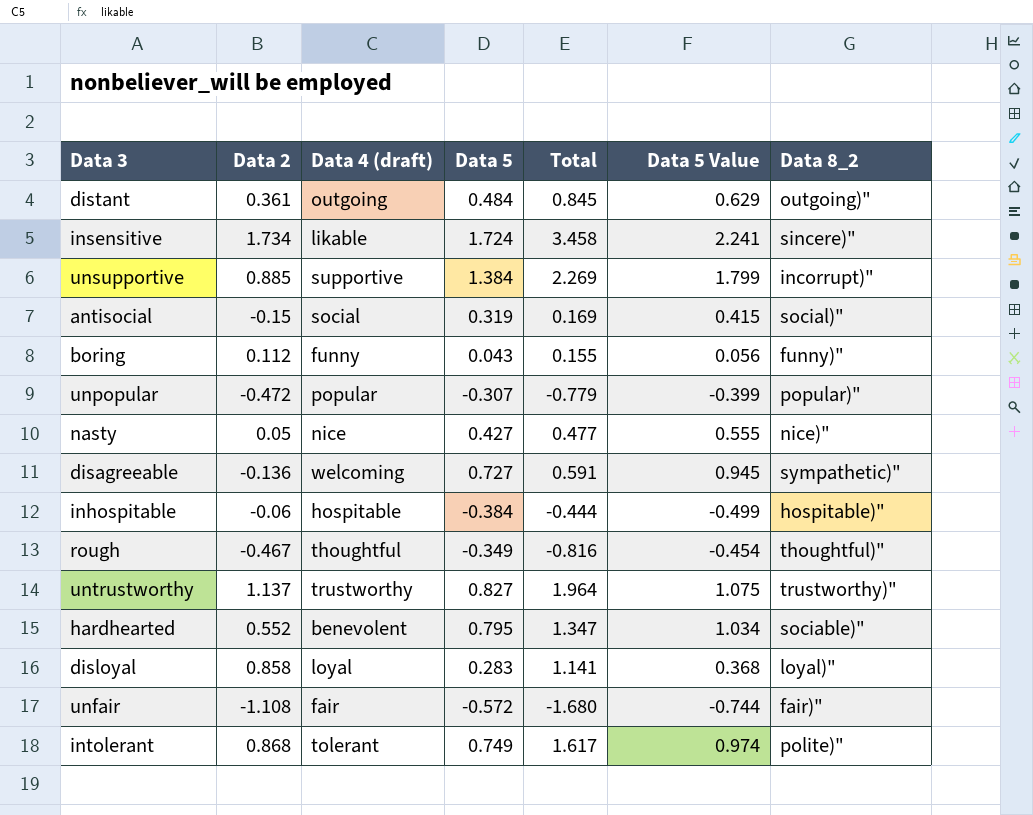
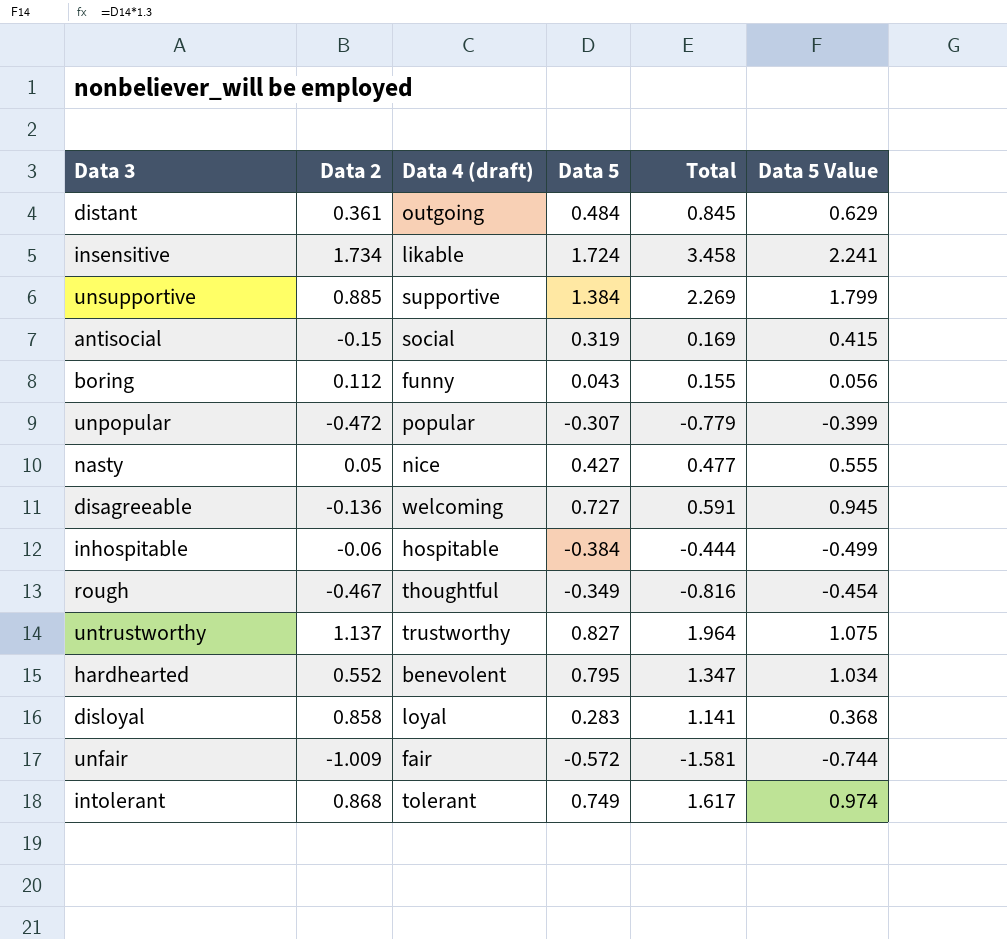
column Data 8_2 | position: 7 -> none
unfair | Data 2: -1.108 -> -1.009
unfair | Total: -1.680 -> -1.581

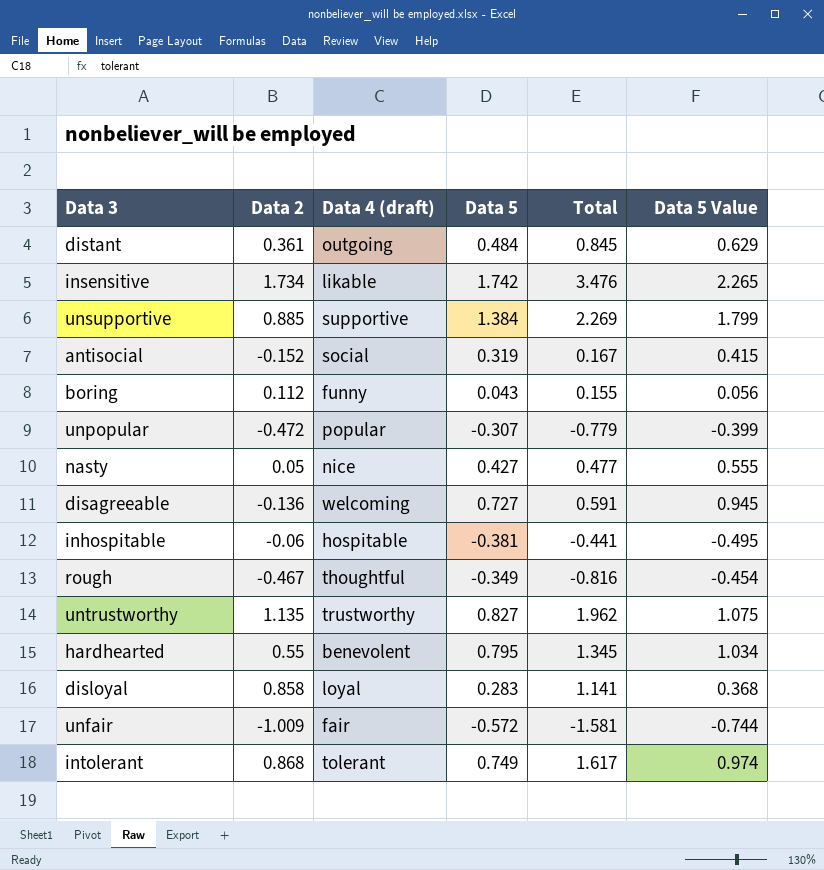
insensitive | Data 5: 1.724 -> 1.742
insensitive | Total: 3.458 -> 3.476
insensitive | Data 5 Value: 2.241 -> 2.265
antisocial | Data 2: -0.15 -> -0.152
antisocial | Total: 0.169 -> 0.167
inhospitable | Data 5: -0.384 -> -0.381
inhospitable | Total: -0.444 -> -0.441
inhospitable | Data 5 Value: -0.499 -> -0.495
untrustworthy | Data 2: 1.137 -> 1.135
untrustworthy | Total: 1.964 -> 1.962
hardhearted | Data 2: 0.552 -> 0.55
hardhearted | Total: 1.347 -> 1.345

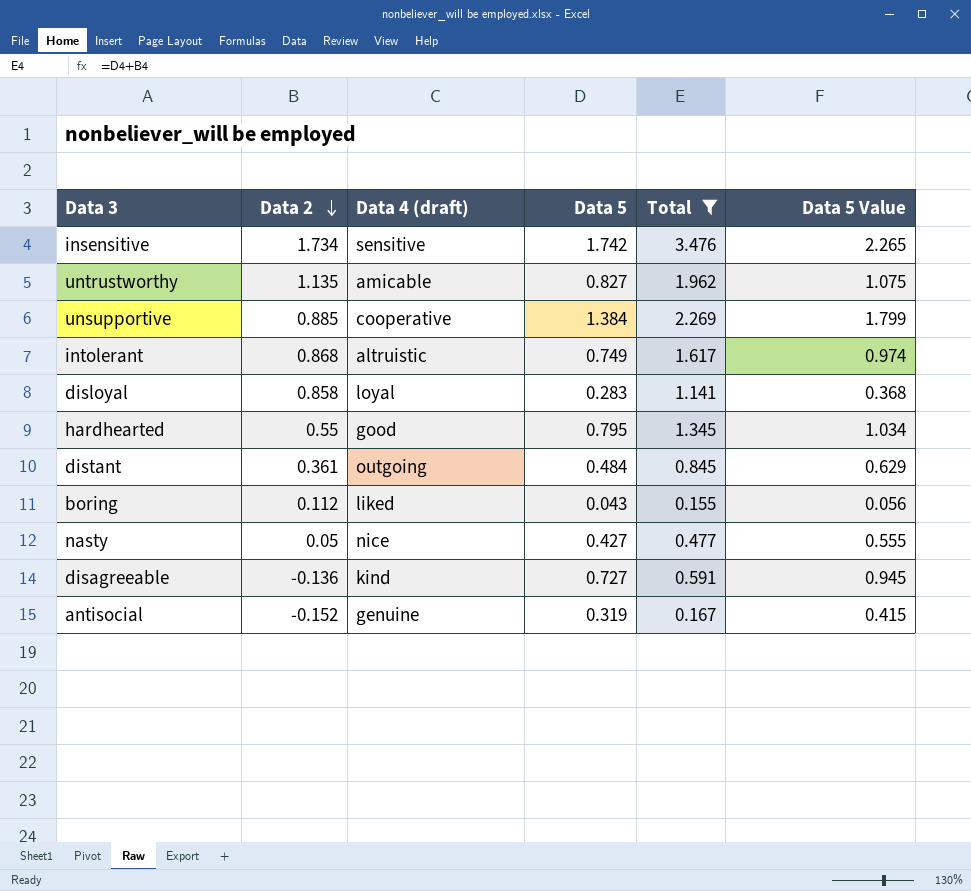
filter: none -> Total >= 0.155
row order: none -> Data 2 descending
insensitive | Data 4 (draft): likable -> sensitive
untrustworthy | Data 4 (draft): trustworthy -> amicable
unsupportive | Data 4 (draft): supportive -> cooperative
intolerant | Data 4 (draft): tolerant -> altruistic
hardhearted | Data 4 (draft): benevolent -> good
boring | Data 4 (draft): funny -> liked
disagreeable | Data 4 (draft): welcoming -> kind
antisocial | Data 4 (draft): social -> genuine

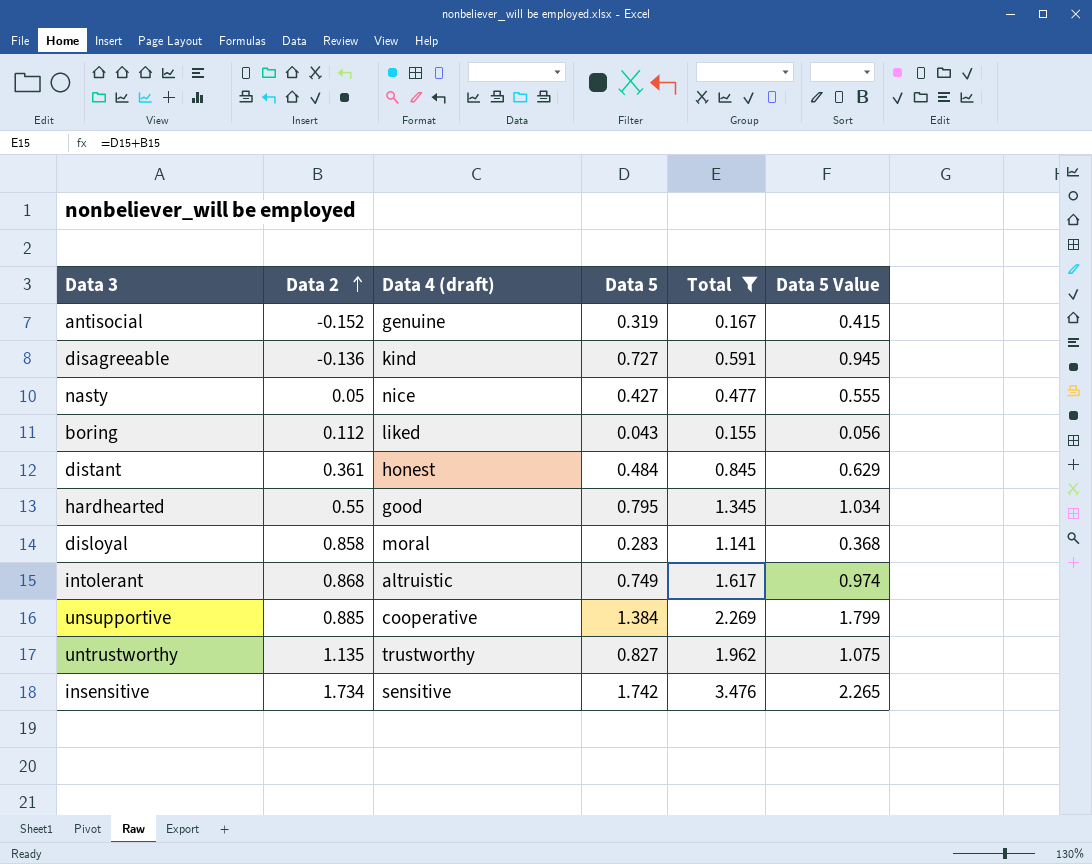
row order: Data 2 descending -> Data 2 ascending
distant | Data 4 (draft): outgoing -> honest
disloyal | Data 4 (draft): loyal -> moral
untrustworthy | Data 4 (draft): amicable -> trustworthy

